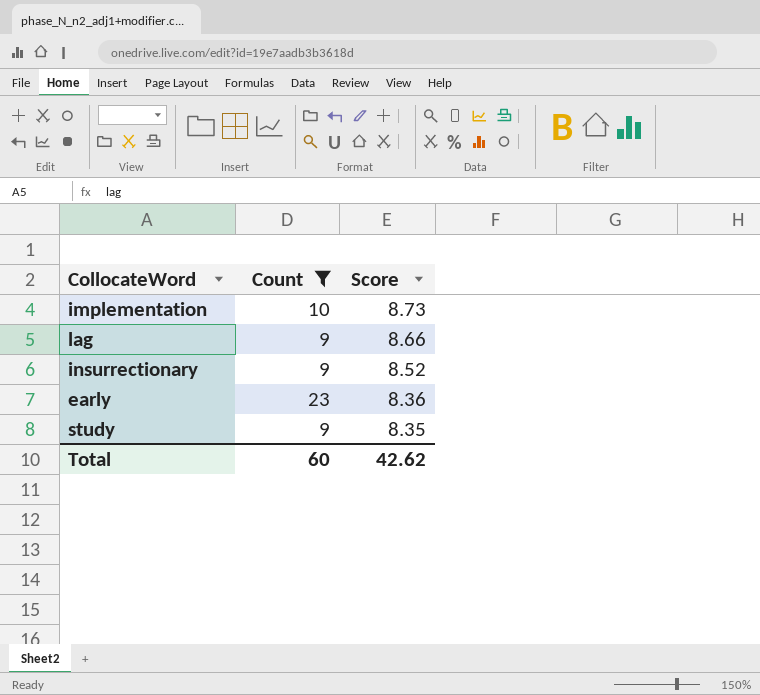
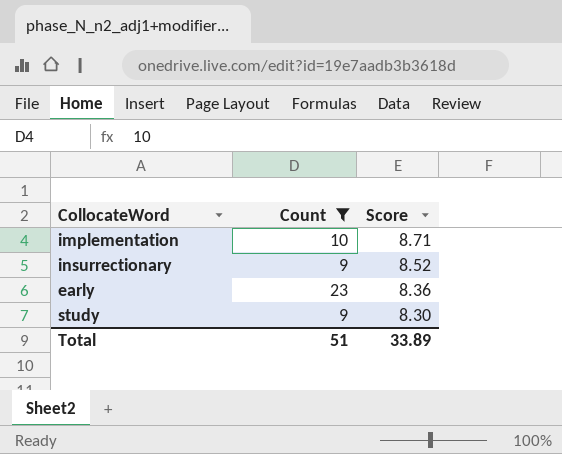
row lag: 9 | 8.66 -> none
implementation | Score: 8.73 -> 8.71
study | Score: 8.35 -> 8.30
Total | Count: 60 -> 51
Total | Score: 42.62 -> 33.89

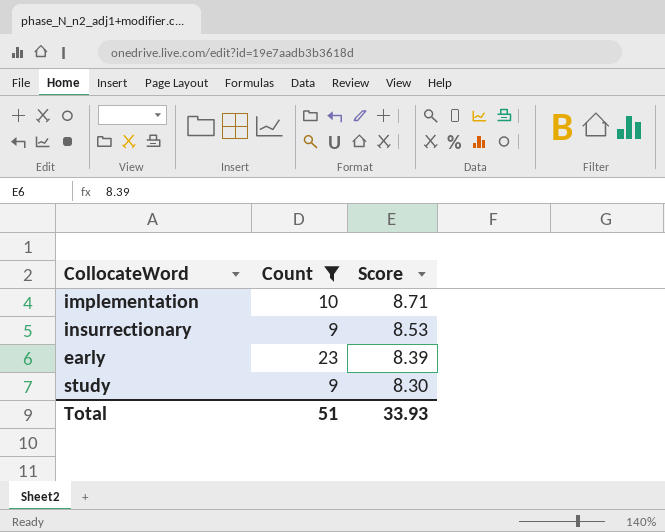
insurrectionary | Score: 8.52 -> 8.53
early | Score: 8.36 -> 8.39
Total | Score: 33.89 -> 33.93

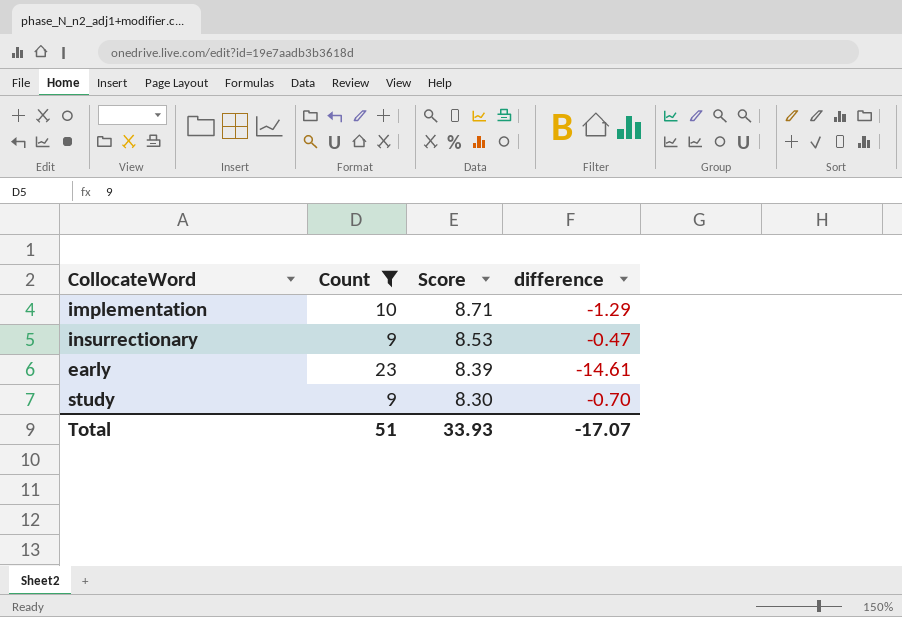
column difference | formula: none -> [Score] - [Count]

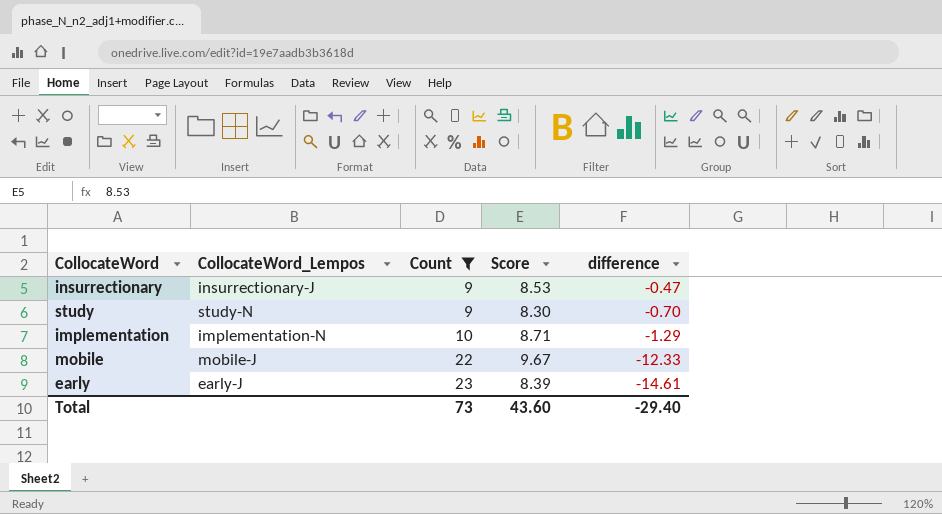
row order: Score descending -> Count ascending
column CollocateWord_Lempos | position: none -> 2
row mobile: none -> mobile-J | 22 | 9.67 | -12.33
Total | Count: 51 -> 73
Total | Score: 33.93 -> 43.60
Total | difference: -17.07 -> -29.40

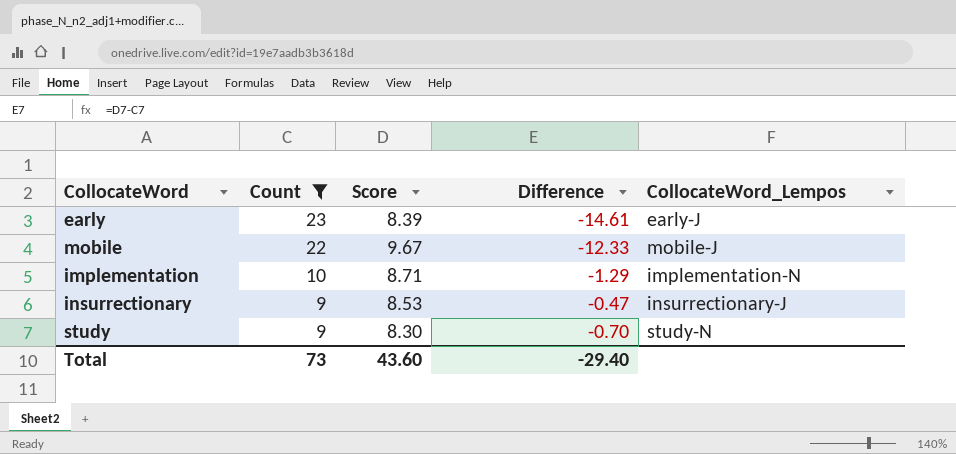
row order: Count ascending -> Count descending
column name: difference -> Difference
column CollocateWord_Lempos | position: 2 -> 5

